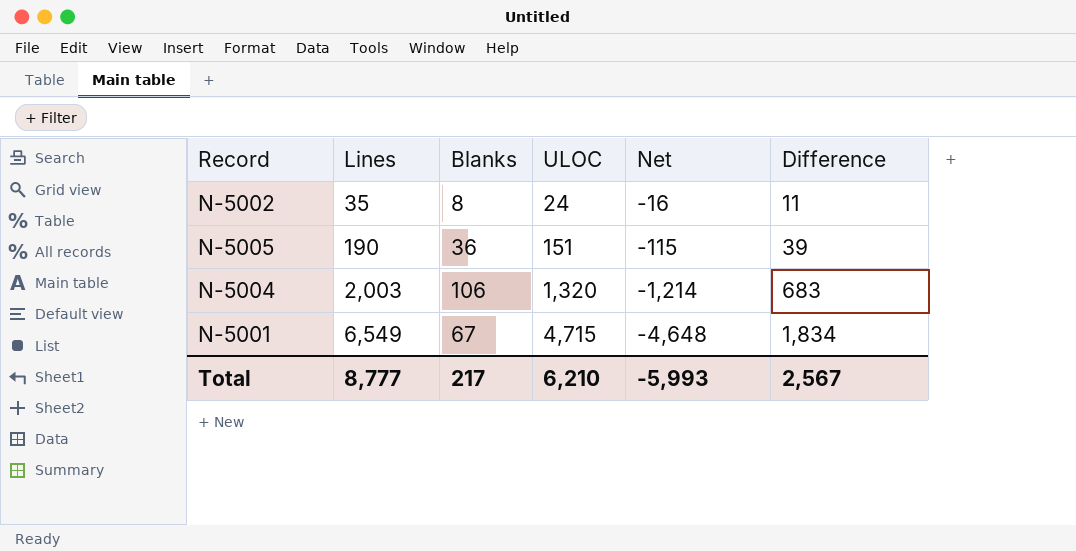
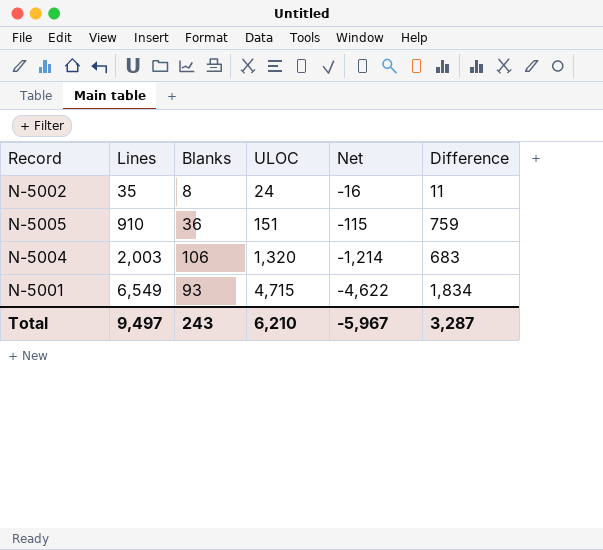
N-5005 | Lines: 190 -> 910
N-5005 | Difference: 39 -> 759
N-5001 | Blanks: 67 -> 93
N-5001 | Net: -4,648 -> -4,622
Total | Lines: 8,777 -> 9,497
Total | Blanks: 217 -> 243
Total | Net: -5,993 -> -5,967
Total | Difference: 2,567 -> 3,287

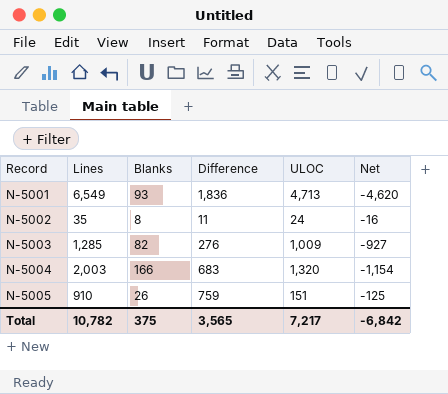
row order: Lines ascending -> Record ascending
column Difference | position: 6 -> 4
N-5001 | Difference: 1,834 -> 1,836
N-5001 | ULOC: 4,715 -> 4,713
N-5001 | Net: -4,622 -> -4,620
row N-5003: none -> 1,285 | 82 | 276 | 1,009 | -927
N-5004 | Blanks: 106 -> 166
N-5004 | Net: -1,214 -> -1,154
N-5005 | Blanks: 36 -> 26
N-5005 | Net: -115 -> -125
Total | Lines: 9,497 -> 10,782
Total | Blanks: 243 -> 375
Total | Difference: 3,287 -> 3,565
Total | ULOC: 6,210 -> 7,217
Total | Net: -5,967 -> -6,842

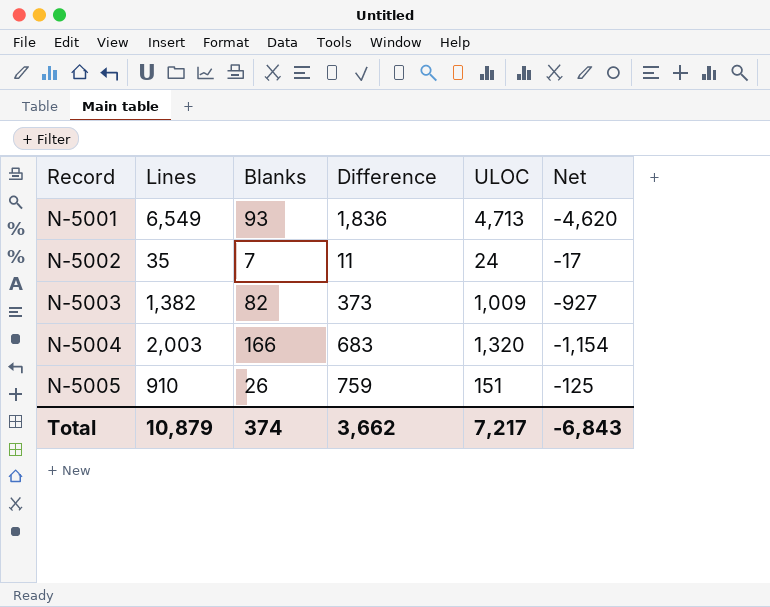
N-5002 | Blanks: 8 -> 7
N-5002 | Net: -16 -> -17
N-5003 | Lines: 1,285 -> 1,382
N-5003 | Difference: 276 -> 373
Total | Lines: 10,782 -> 10,879
Total | Blanks: 375 -> 374
Total | Difference: 3,565 -> 3,662
Total | Net: -6,842 -> -6,843

